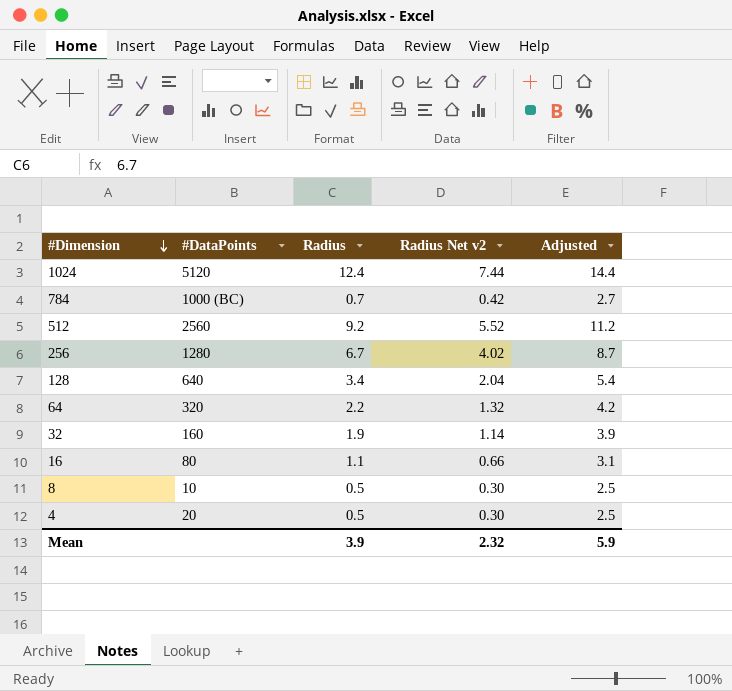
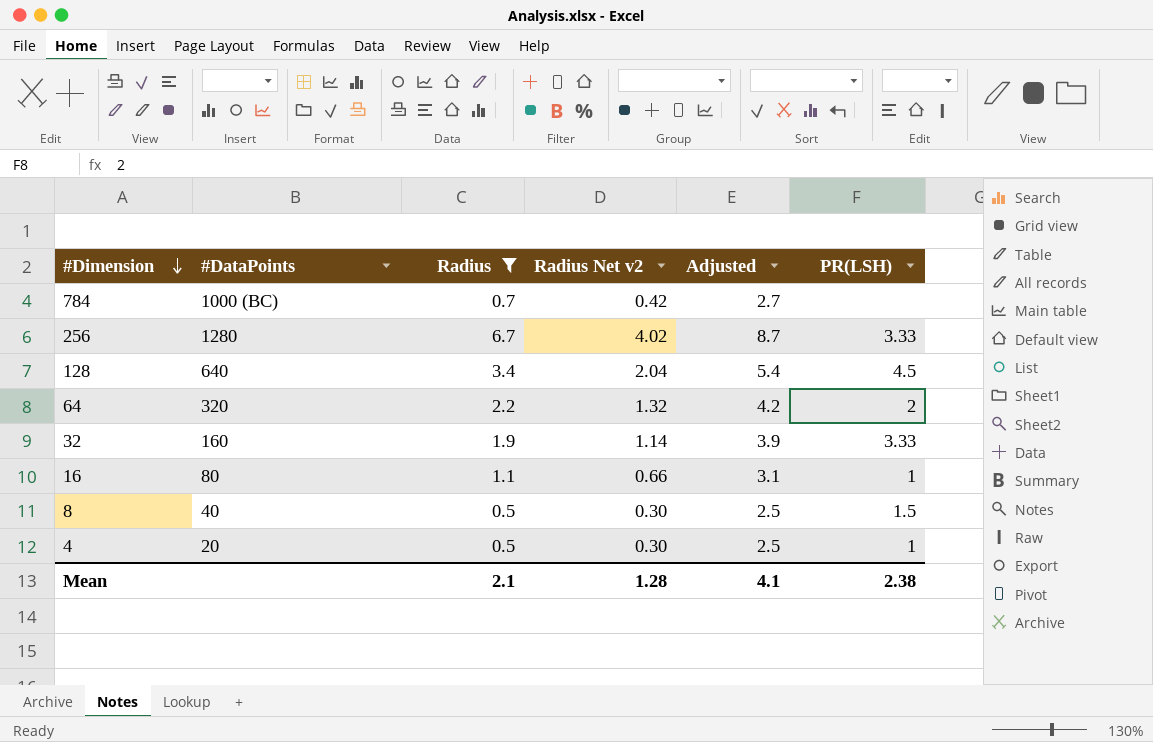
filter: none -> Radius <= 6.7
column PR(LSH) | position: none -> 6
8 | #DataPoints: 10 -> 40
Mean | Radius: 3.9 -> 2.1
Mean | Radius Net v2: 2.32 -> 1.28
Mean | Adjusted: 5.9 -> 4.1

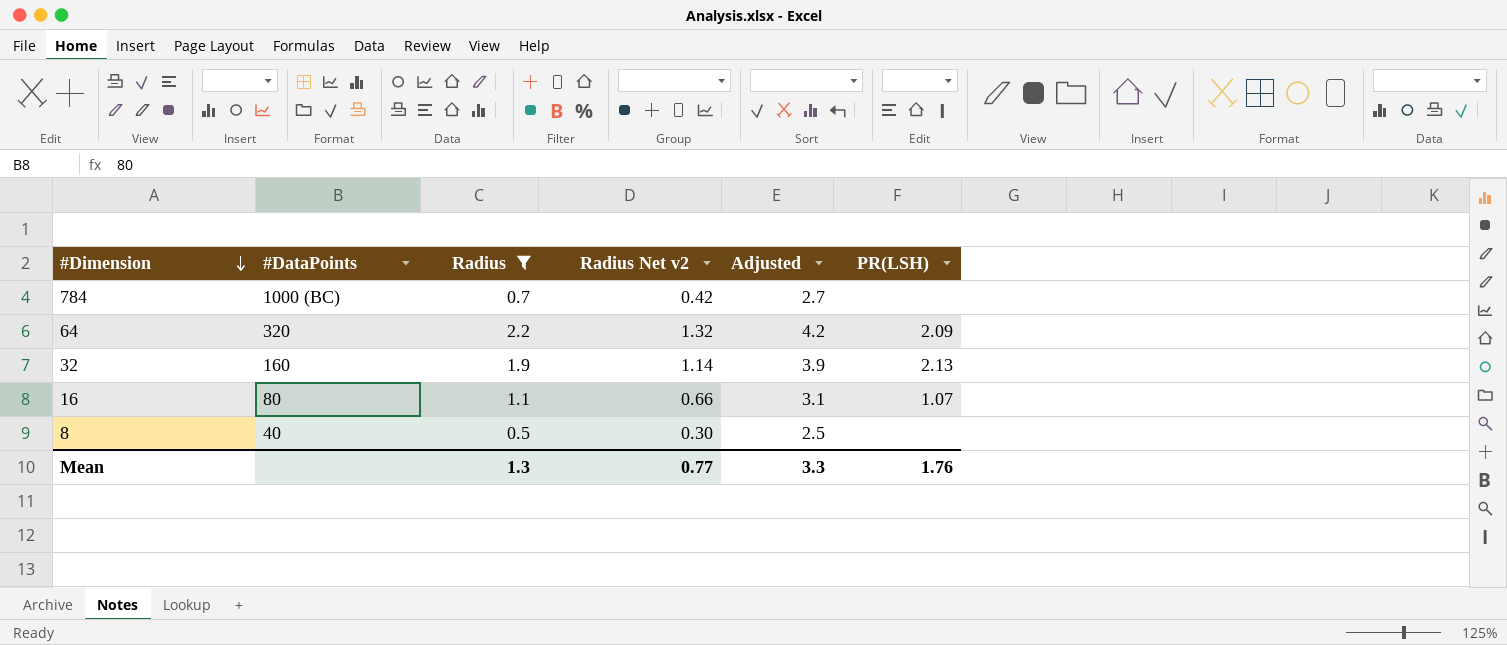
row 256: 1280 | 6.7 | 4.02 | 8.7 | 3.33 -> none
row 128: 640 | 3.4 | 2.04 | 5.4 | 4.5 -> none
row 4: 20 | 0.5 | 0.30 | 2.5 | 1 -> none
64 | PR(LSH): 2 -> 2.09
32 | PR(LSH): 3.33 -> 2.13
16 | PR(LSH): 1 -> 1.07
8 | PR(LSH): 1.5 -> none
Mean | Radius: 2.1 -> 1.3
Mean | Radius Net v2: 1.28 -> 0.77
Mean | Adjusted: 4.1 -> 3.3
Mean | PR(LSH): 2.38 -> 1.76

